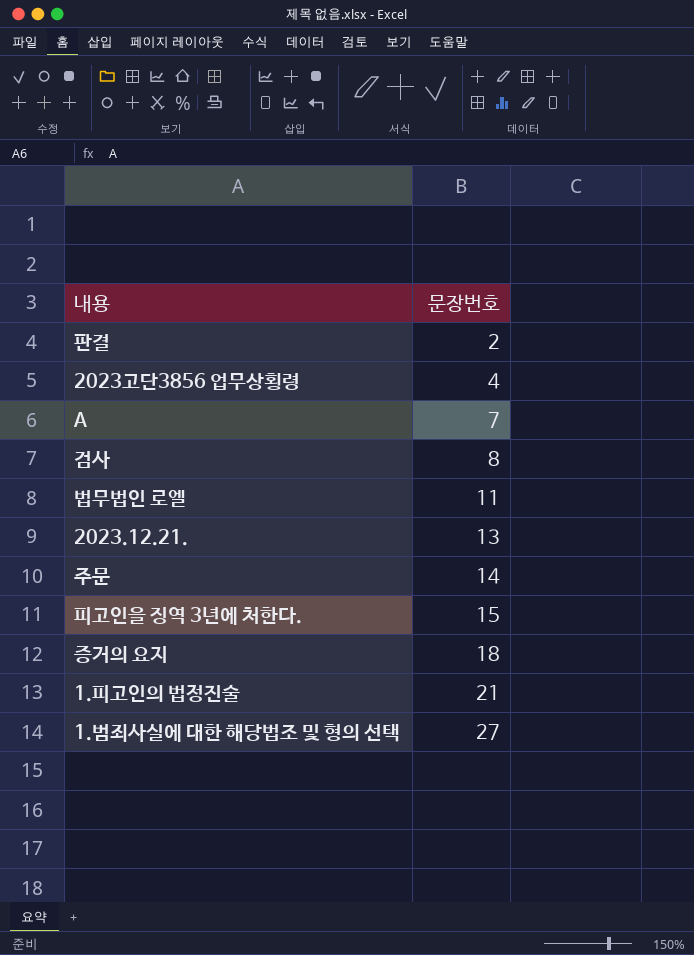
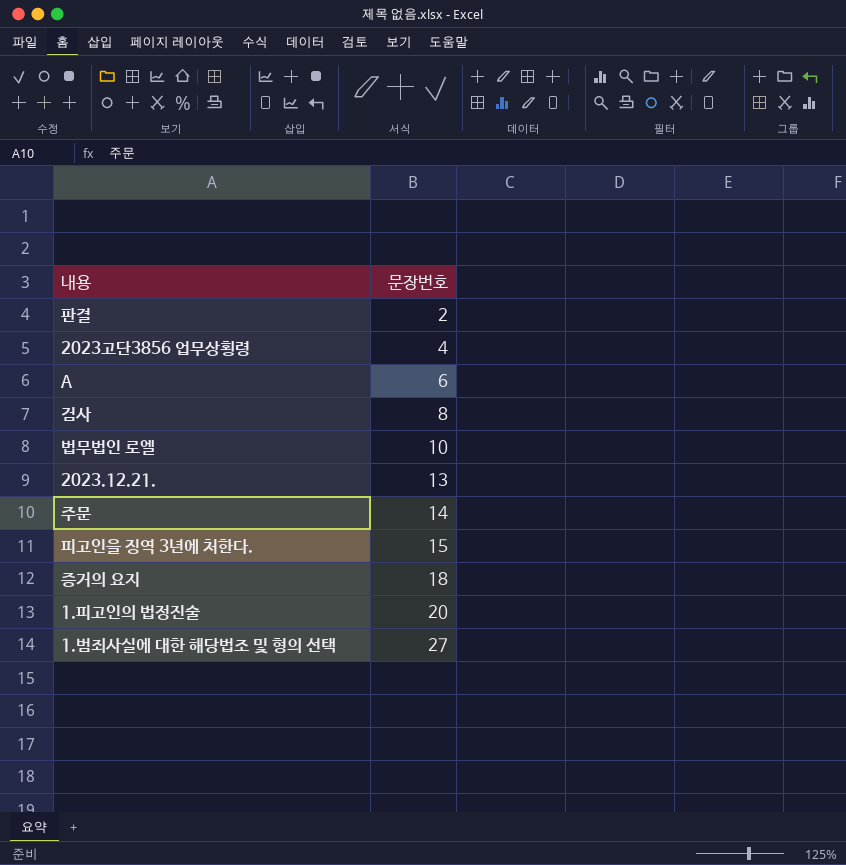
A | 문장번호: 7 -> 6
법무법인 로엘 | 문장번호: 11 -> 10
1.피고인의 법정진술 | 문장번호: 21 -> 20

